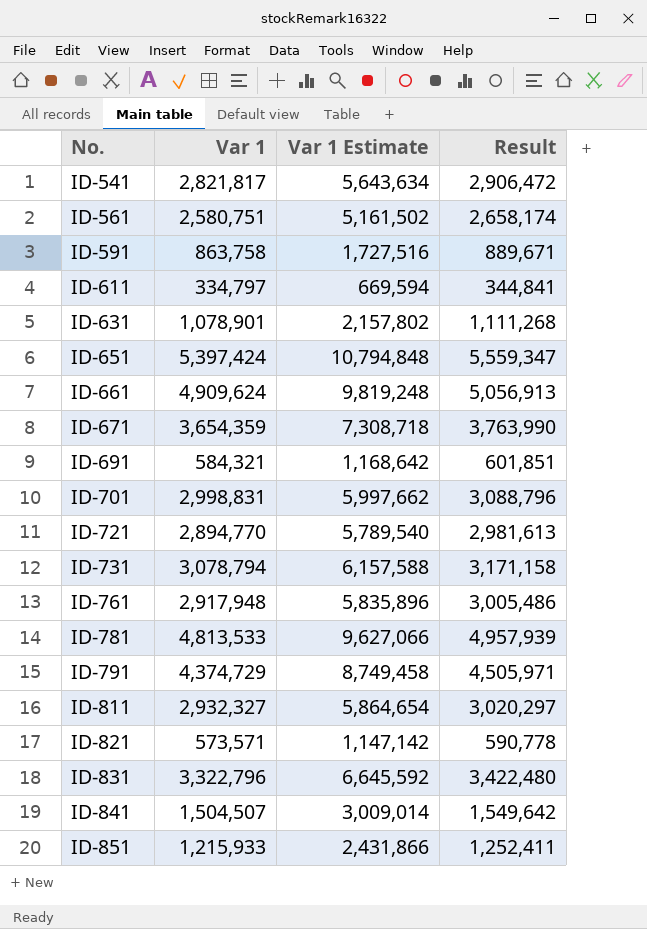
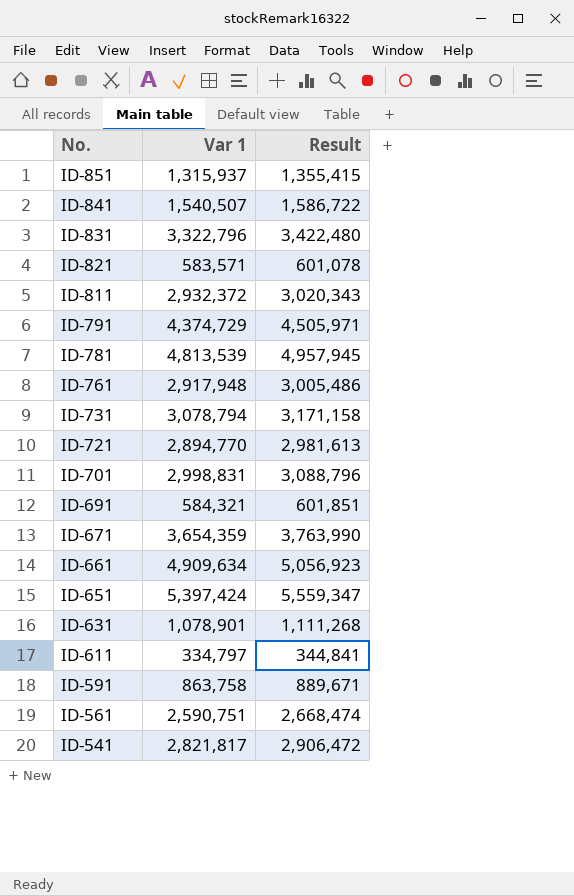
row order: No. ascending -> No. descending
column Var 1 Estimate | formula: [Var 1] * 2 -> none
ID-851 | Var 1: 1,215,933 -> 1,315,937
ID-851 | Result: 1,252,411 -> 1,355,415
ID-841 | Var 1: 1,504,507 -> 1,540,507
ID-841 | Result: 1,549,642 -> 1,586,722
ID-821 | Var 1: 573,571 -> 583,571
ID-821 | Result: 590,778 -> 601,078
ID-811 | Var 1: 2,932,327 -> 2,932,372
ID-811 | Result: 3,020,297 -> 3,020,343
ID-781 | Var 1: 4,813,533 -> 4,813,539
ID-781 | Result: 4,957,939 -> 4,957,945
ID-661 | Var 1: 4,909,624 -> 4,909,634
ID-661 | Result: 5,056,913 -> 5,056,923
ID-561 | Var 1: 2,580,751 -> 2,590,751
ID-561 | Result: 2,658,174 -> 2,668,474

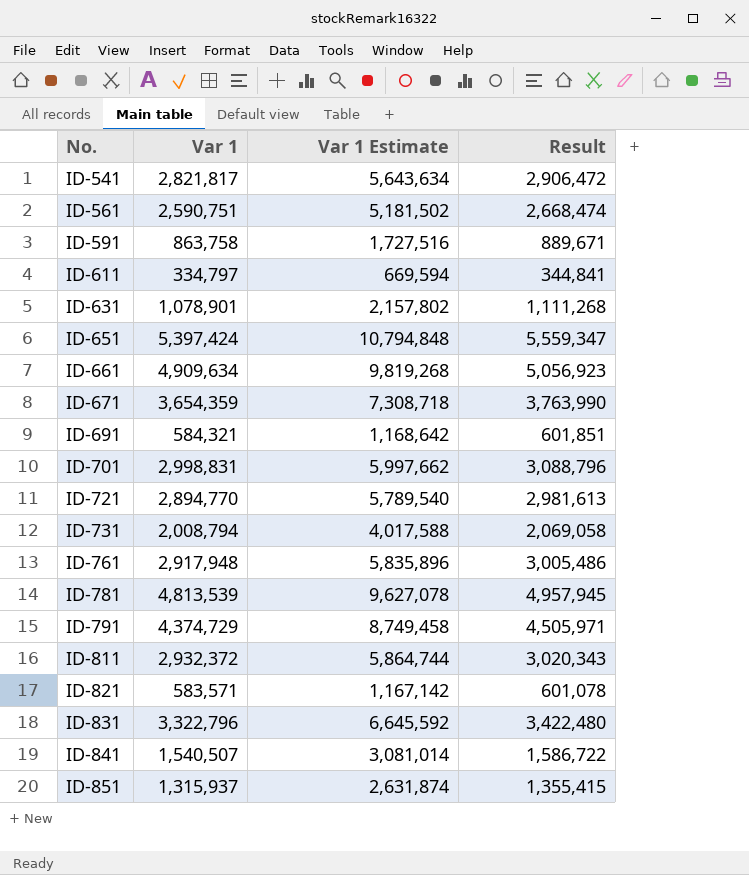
row order: No. descending -> No. ascending
column Var 1 Estimate | formula: none -> [Var 1] * 2
ID-731 | Var 1: 3,078,794 -> 2,008,794
ID-731 | Result: 3,171,158 -> 2,069,058

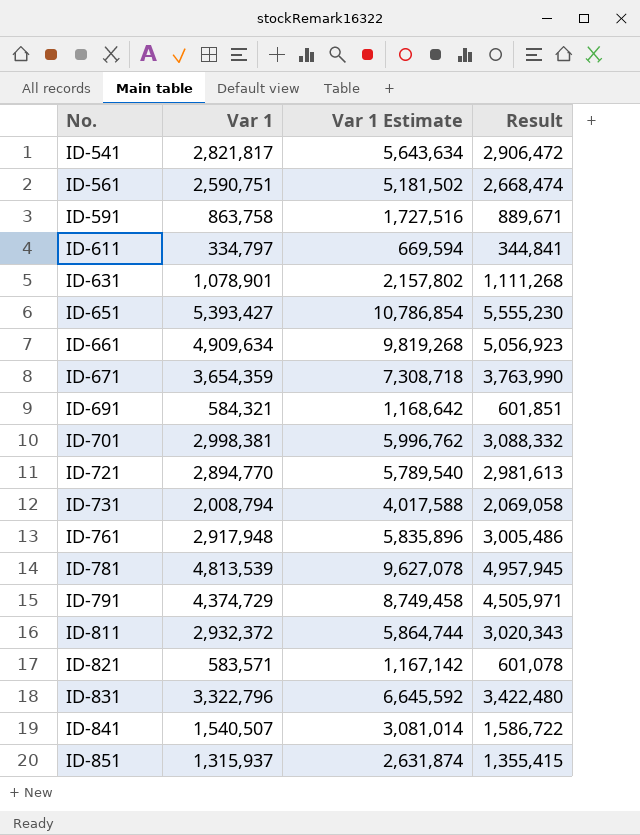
ID-651 | Var 1: 5,397,424 -> 5,393,427
ID-651 | Var 1 Estimate: 10,794,848 -> 10,786,854
ID-651 | Result: 5,559,347 -> 5,555,230
ID-701 | Var 1: 2,998,831 -> 2,998,381
ID-701 | Var 1 Estimate: 5,997,662 -> 5,996,762
ID-701 | Result: 3,088,796 -> 3,088,332

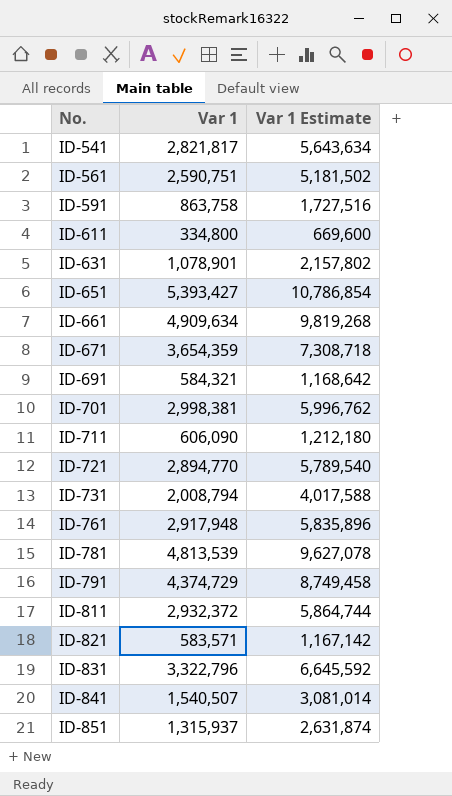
column Result | formula: [Var 1] * 1.03 -> none
ID-611 | Var 1: 334,797 -> 334,800
ID-611 | Var 1 Estimate: 669,594 -> 669,600
row ID-711: none -> 606,090 | 1,212,180

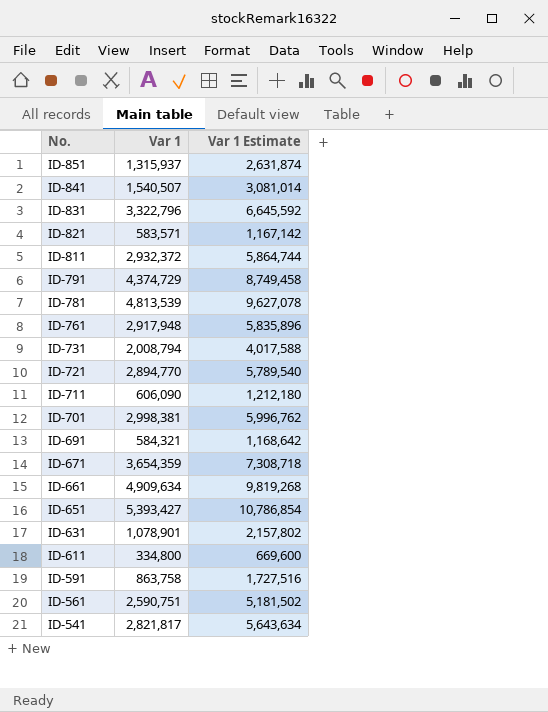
row order: No. ascending -> No. descending

